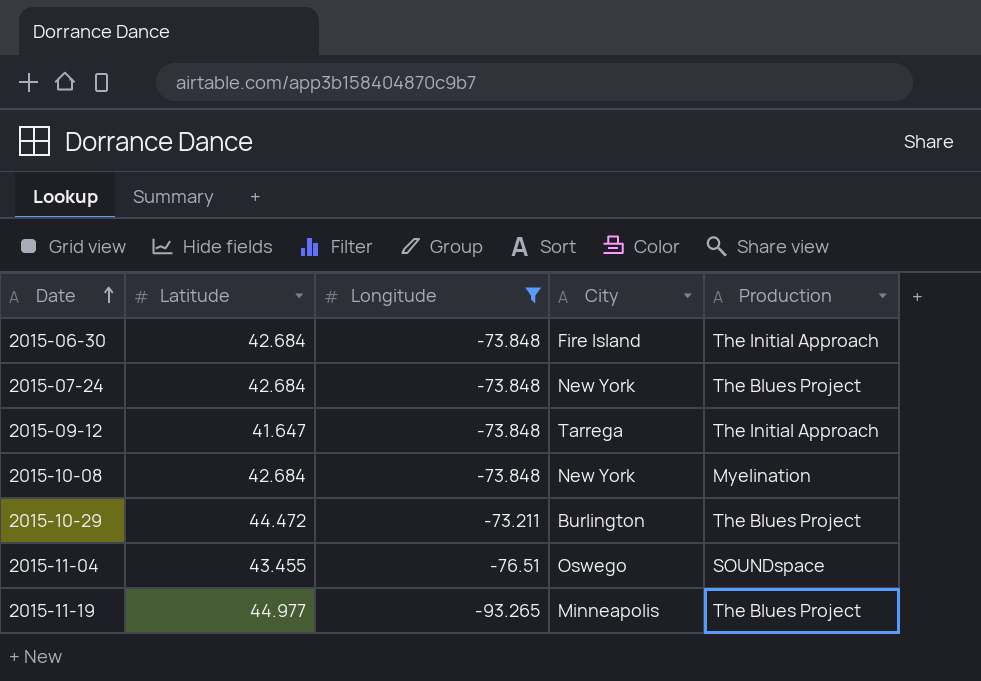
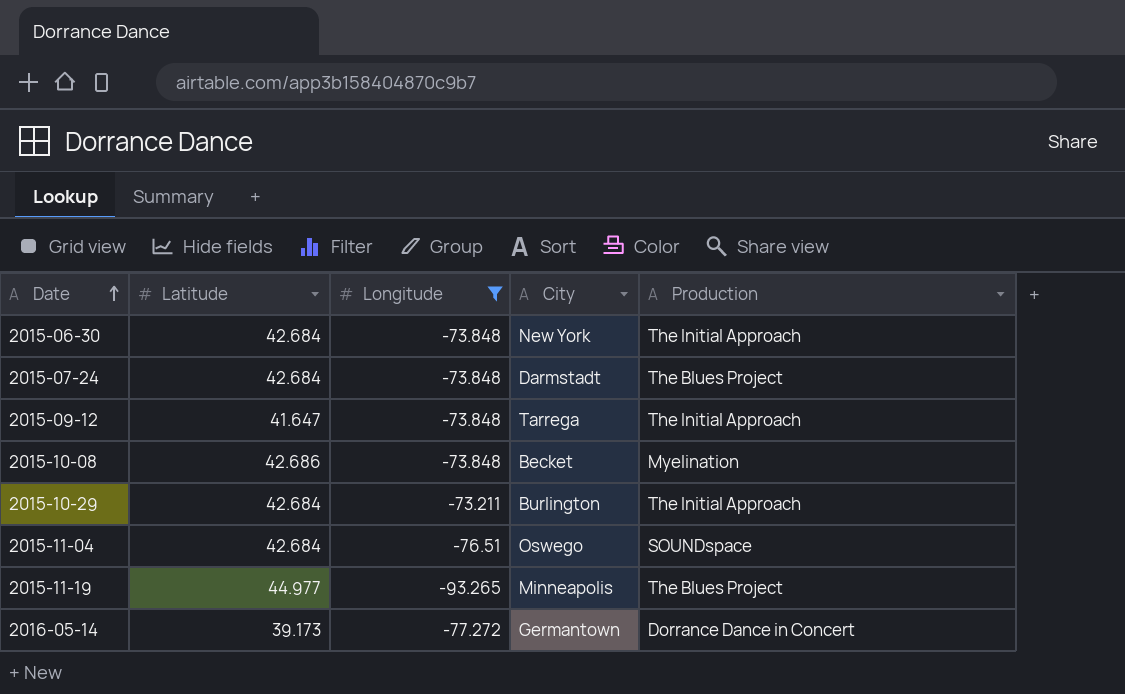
2015-06-30 | City: Fire Island -> New York
2015-07-24 | City: New York -> Darmstadt
2015-10-08 | Latitude: 42.684 -> 42.686
2015-10-08 | City: New York -> Becket
2015-10-29 | Latitude: 44.472 -> 42.684
2015-10-29 | Production: The Blues Project -> The Initial Approach
2015-11-04 | Latitude: 43.455 -> 42.684
row 2016-05-14: none -> 39.173 | -77.272 | Germantown | Dorrance Dance in Concert

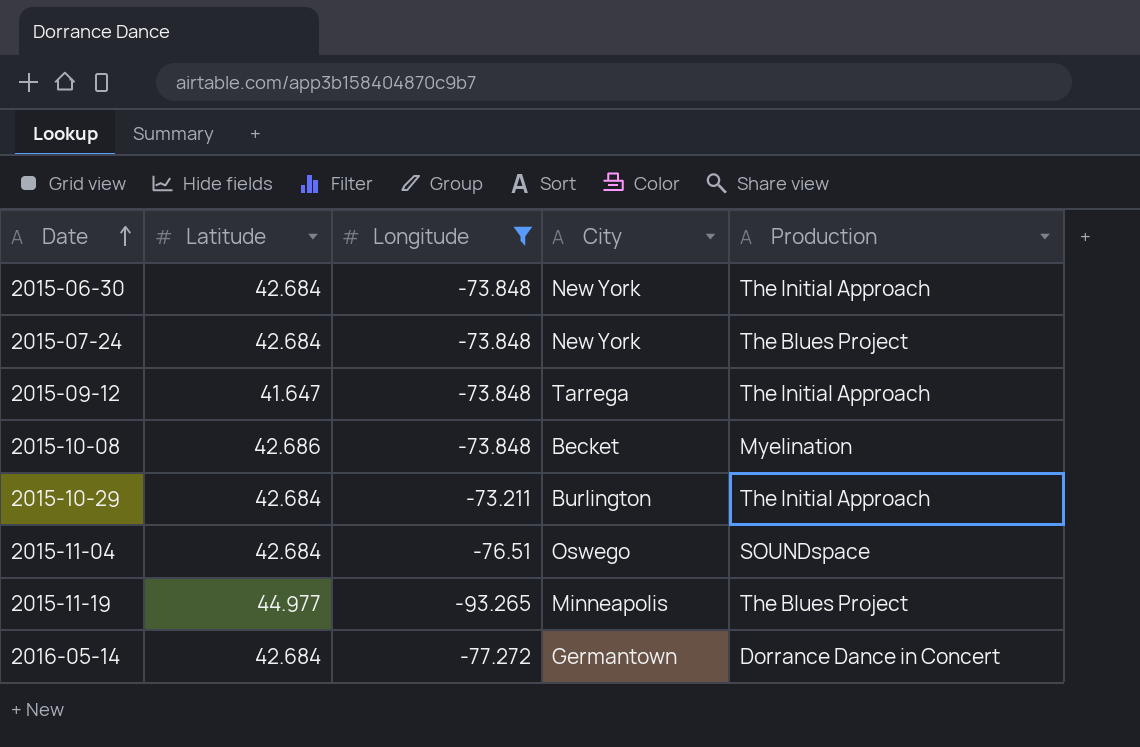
2015-07-24 | City: Darmstadt -> New York
2016-05-14 | Latitude: 39.173 -> 42.684

